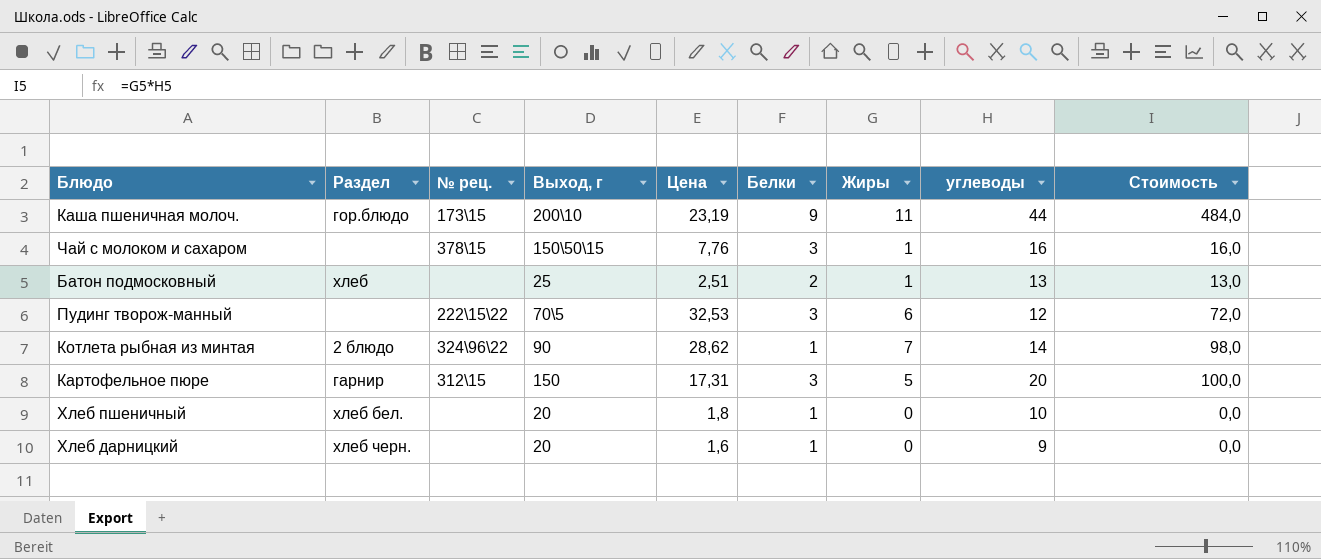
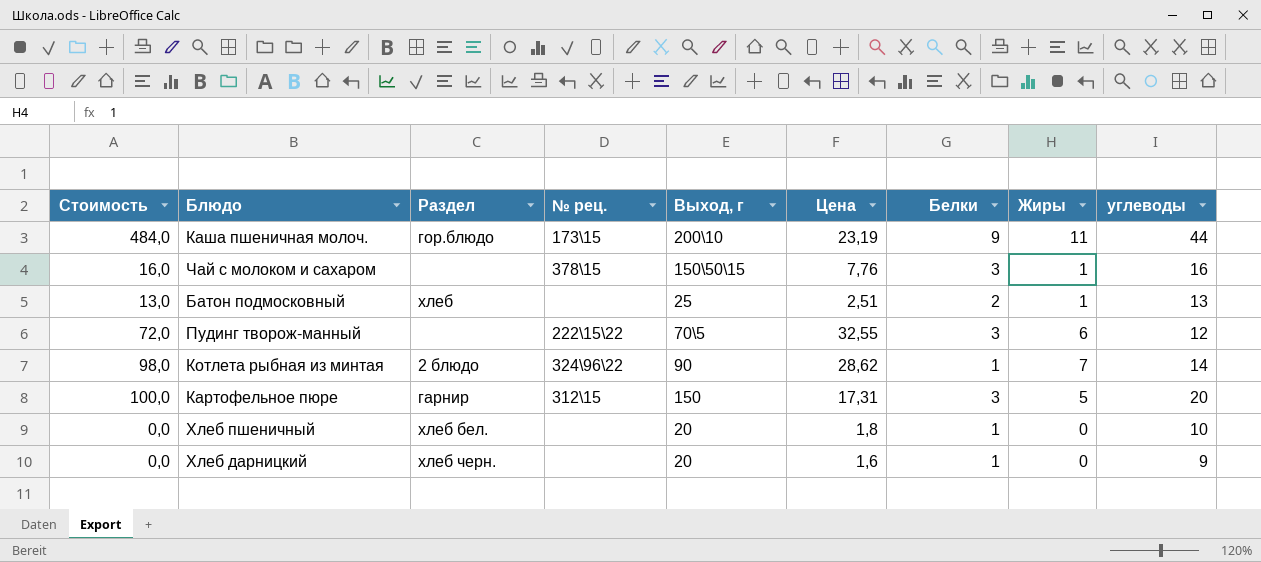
column Стоимость | position: 9 -> 1
Пудинг творож-манный | Цена: 32,53 -> 32,55

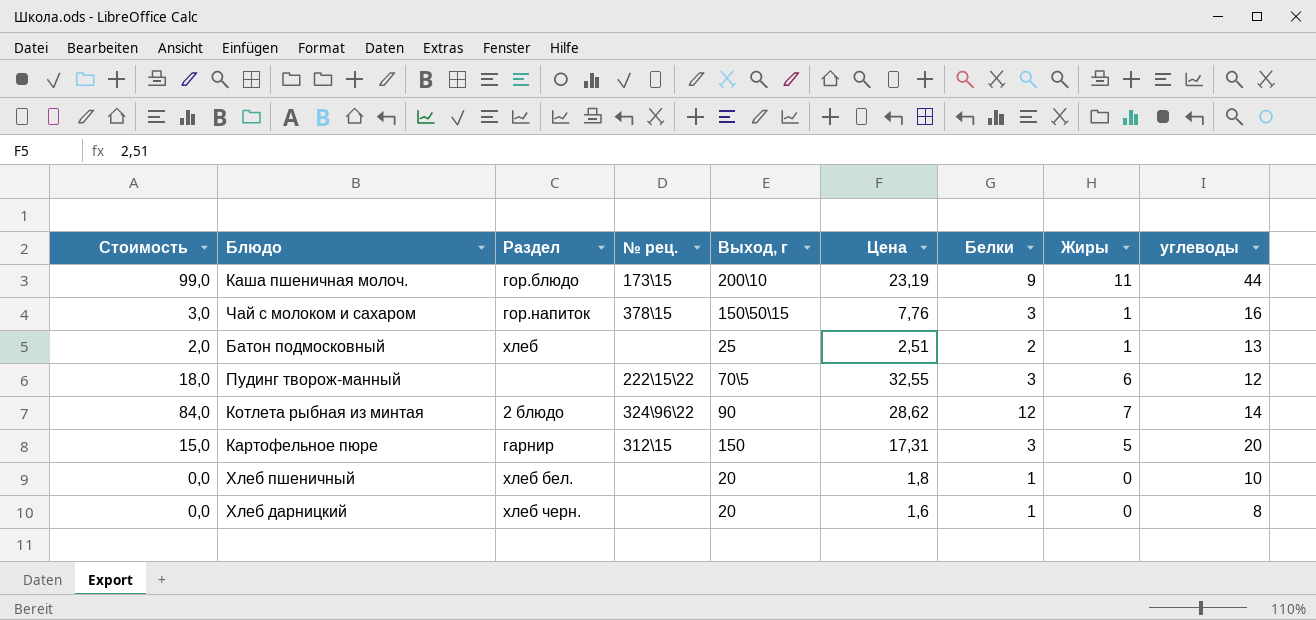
column Стоимость | formula: [Жиры] * [углеводы] -> [Белки] * [Жиры]
Чай с молоком и сахаром | Раздел: none -> гор.напиток
Котлета рыбная из минтая | Белки: 1 -> 12
Хлеб дарницкий | углеводы: 9 -> 8

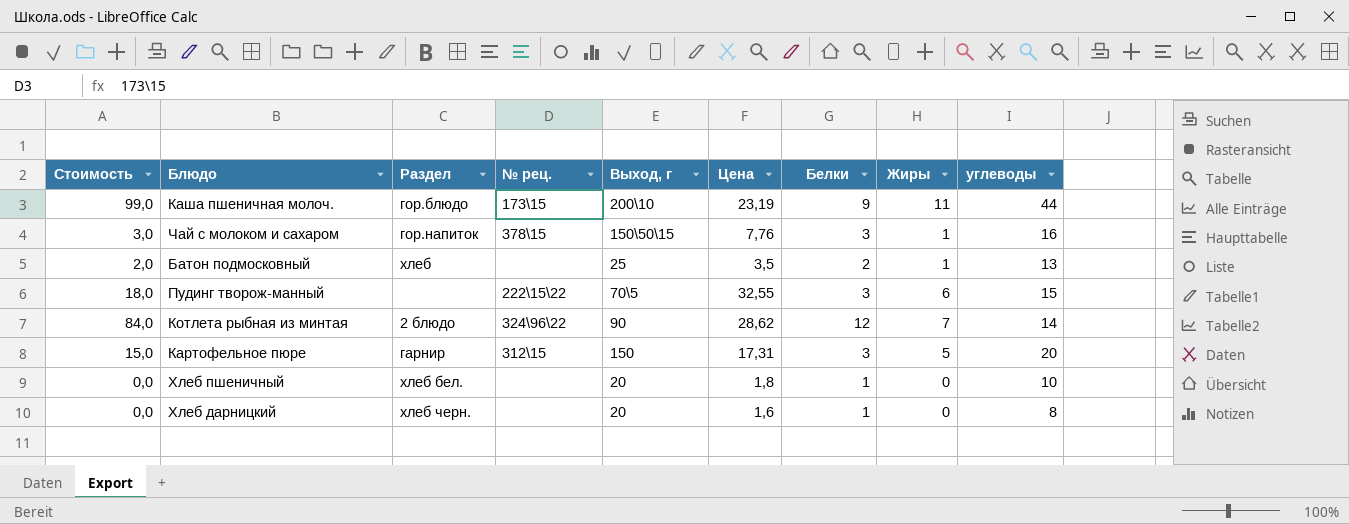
Батон подмосковный | Цена: 2,51 -> 3,5
Пудинг творож-манный | углеводы: 12 -> 15

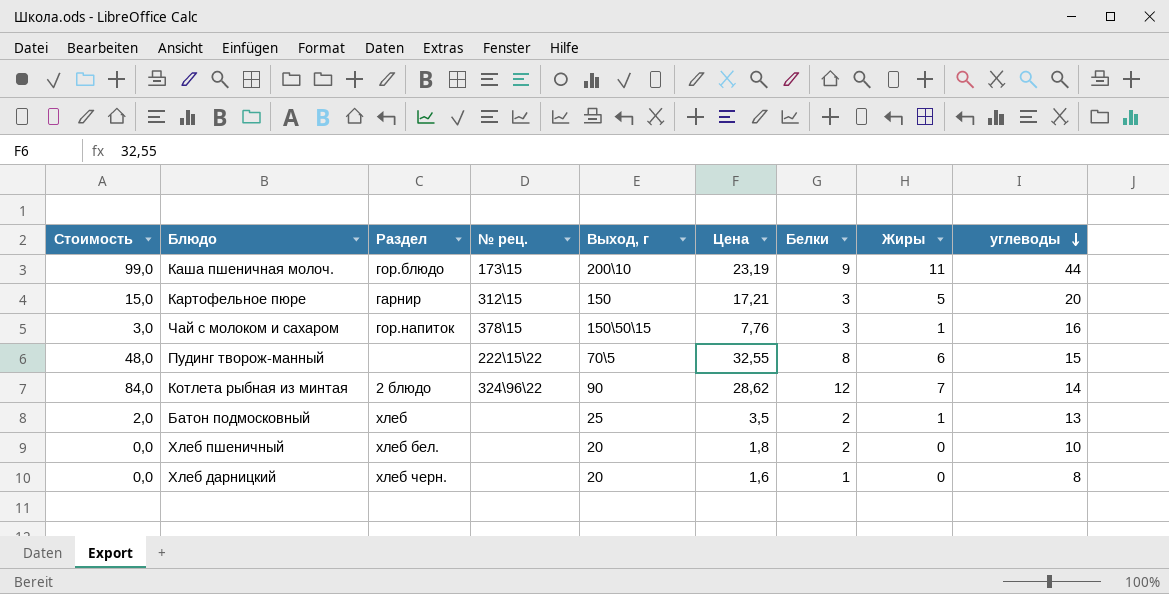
row order: none -> углеводы descending
Картофельное пюре | Цена: 17,31 -> 17,21
Пудинг творож-манный | Стоимость: 18,0 -> 48,0
Пудинг творож-манный | Белки: 3 -> 8
Хлеб пшеничный | Белки: 1 -> 2

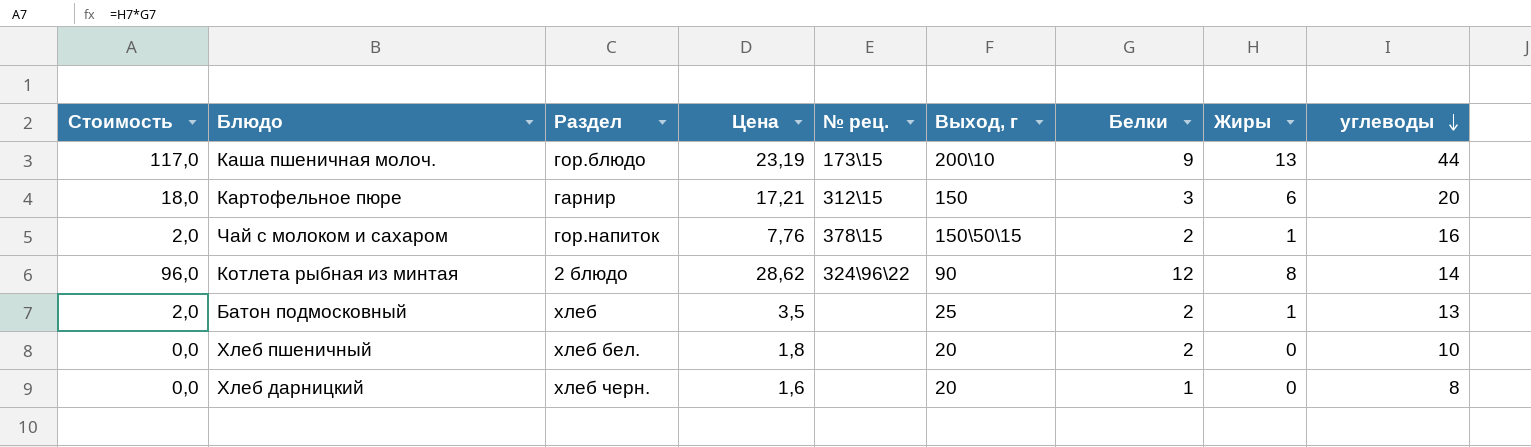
column Цена | position: 6 -> 4
row Пудинг творож-манный: 48,0 | none | 222\15\22 | 70\5 | 32,55 | 8 | 6 | 15 -> none
Каша пшеничная молоч. | Стоимость: 99,0 -> 117,0
Каша пшеничная молоч. | Жиры: 11 -> 13
Картофельное пюре | Стоимость: 15,0 -> 18,0
Картофельное пюре | Жиры: 5 -> 6
Чай с молоком и сахаром | Стоимость: 3,0 -> 2,0
Чай с молоком и сахаром | Белки: 3 -> 2
Котлета рыбная из минтая | Стоимость: 84,0 -> 96,0
Котлета рыбная из минтая | Жиры: 7 -> 8

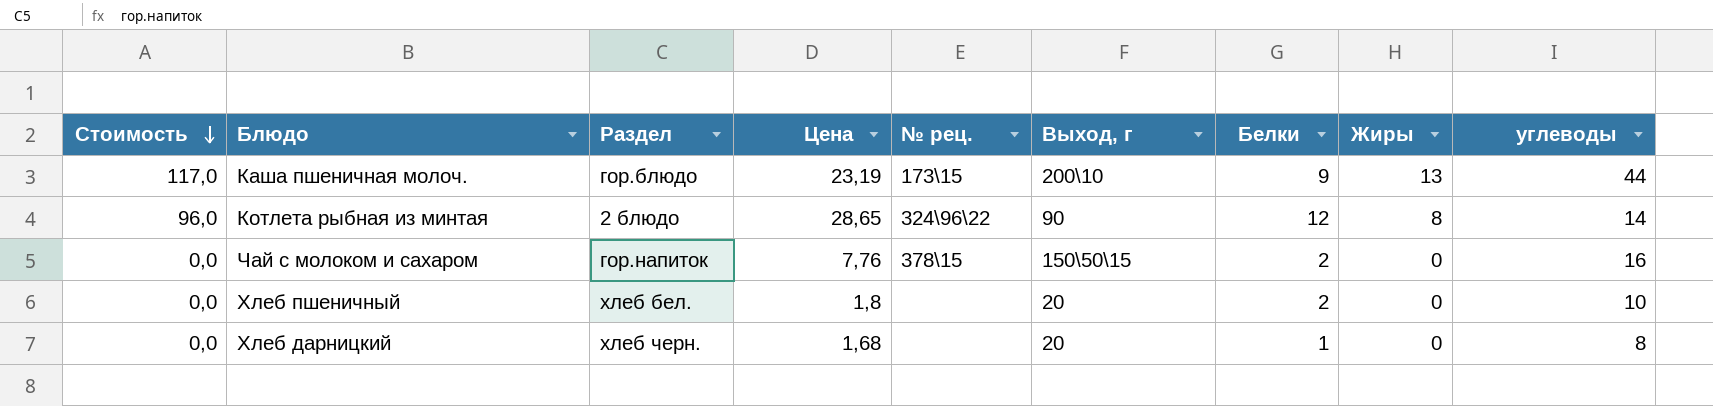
row order: углеводы descending -> Стоимость descending
row Картофельное пюре: 18,0 | гарнир | 17,21 | 312\15 | 150 | 3 | 6 | 20 -> none
row Батон подмосковный: 2,0 | хлеб | 3,5 | none | 25 | 2 | 1 | 13 -> none
Котлета рыбная из минтая | Цена: 28,62 -> 28,65
Чай с молоком и сахаром | Стоимость: 2,0 -> 0,0
Чай с молоком и сахаром | Жиры: 1 -> 0
Хлеб дарницкий | Цена: 1,6 -> 1,68

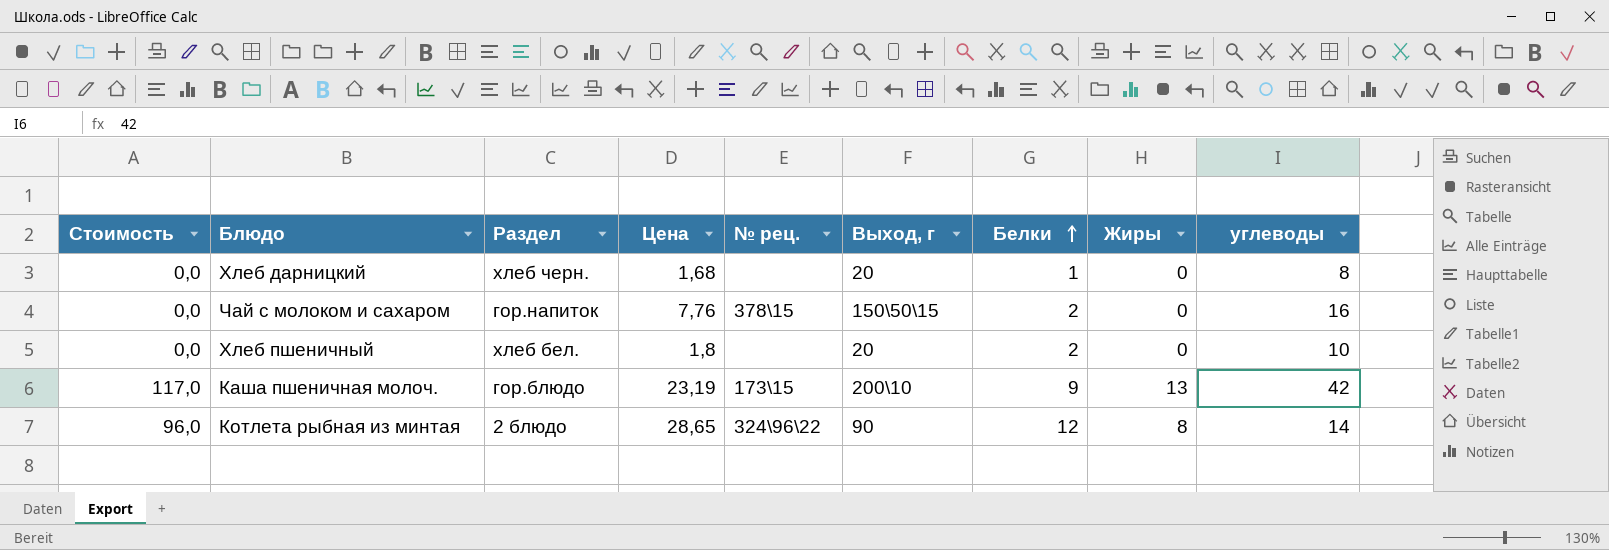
row order: Стоимость descending -> Белки ascending
Каша пшеничная молоч. | углеводы: 44 -> 42

